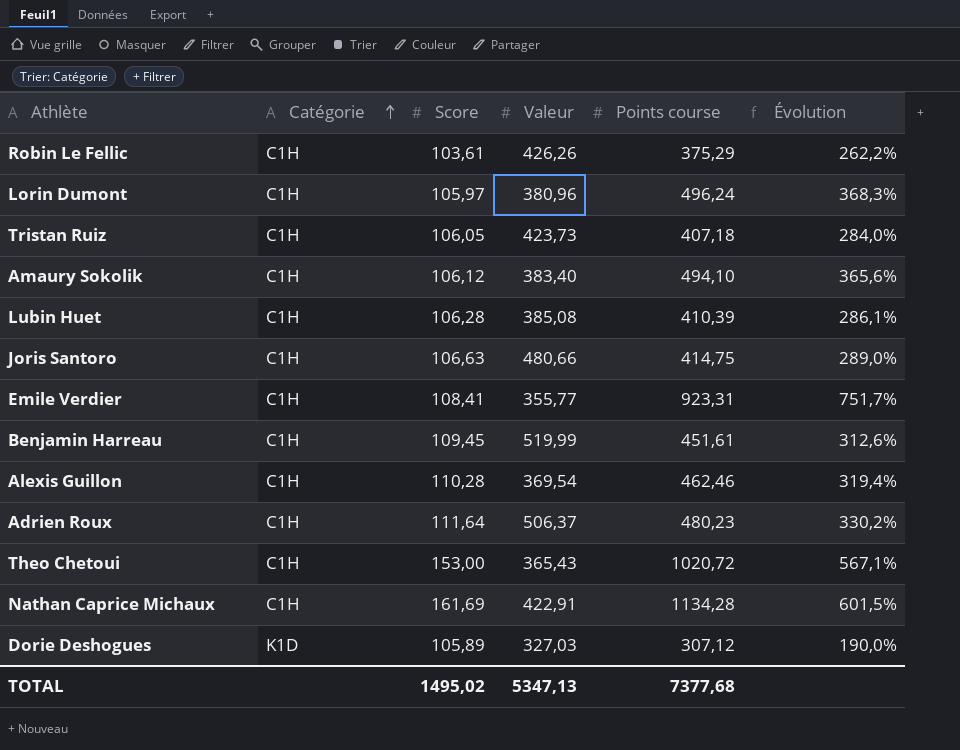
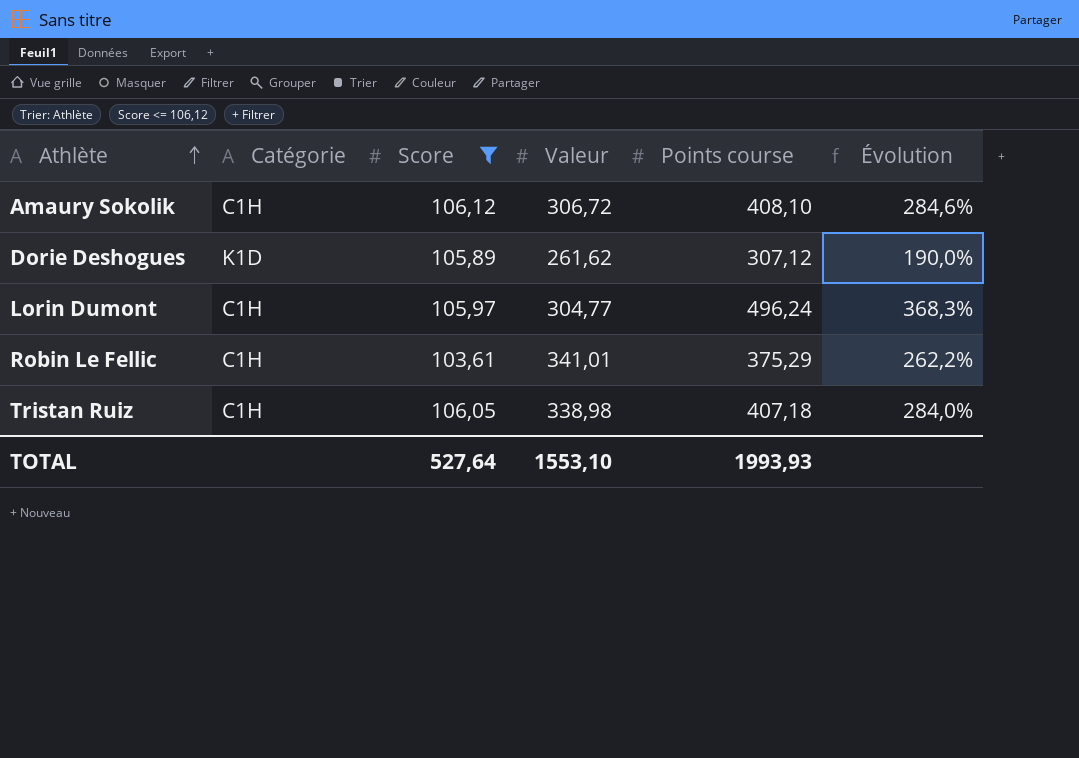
filter: none -> Score <= 106,12
row order: Catégorie ascending -> Athlète ascending
Amaury Sokolik | Valeur: 383,40 -> 306,72
Amaury Sokolik | Points course: 494,10 -> 408,10
Amaury Sokolik | Évolution: 365,6% -> 284,6%
Dorie Deshogues | Valeur: 327,03 -> 261,62
Lorin Dumont | Valeur: 380,96 -> 304,77
Robin Le Fellic | Valeur: 426,26 -> 341,01
Tristan Ruiz | Valeur: 423,73 -> 338,98
TOTAL | Score: 1495,02 -> 527,64
TOTAL | Valeur: 5347,13 -> 1553,10
TOTAL | Points course: 7377,68 -> 1993,93

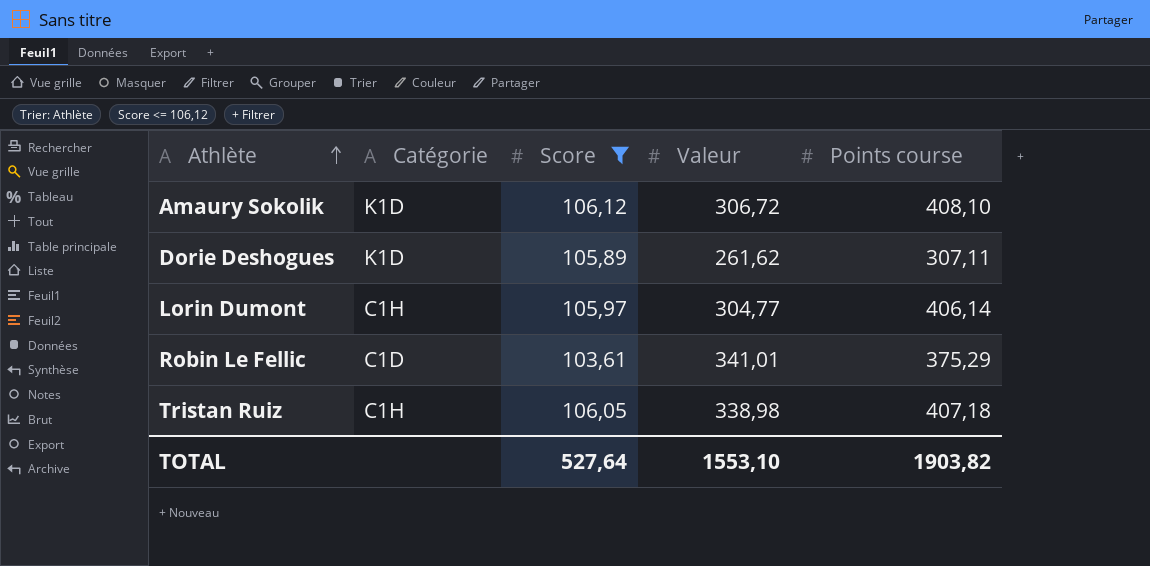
column Évolution | formula: ([Points course] - [Score]) / [Score] -> none
Amaury Sokolik | Catégorie: C1H -> K1D
Dorie Deshogues | Points course: 307,12 -> 307,11
Lorin Dumont | Points course: 496,24 -> 406,14
Robin Le Fellic | Catégorie: C1H -> C1D
TOTAL | Points course: 1993,93 -> 1903,82

